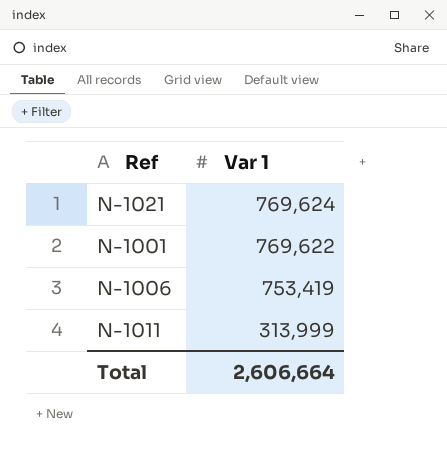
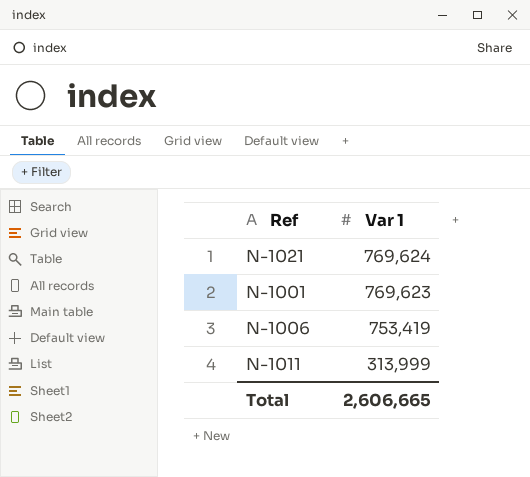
N-1001 | Var 1: 769,622 -> 769,623
Total | Var 1: 2,606,664 -> 2,606,665

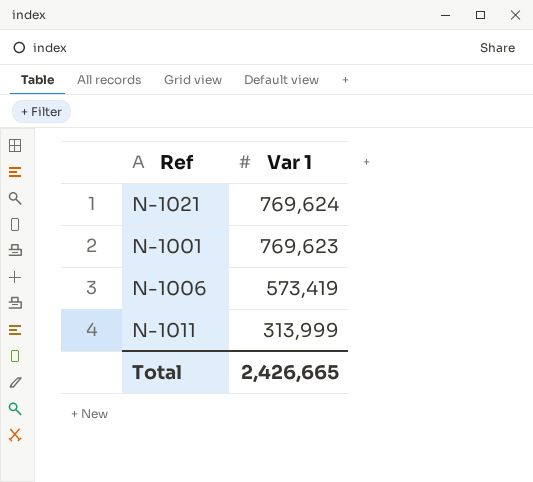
N-1006 | Var 1: 753,419 -> 573,419
Total | Var 1: 2,606,665 -> 2,426,665

